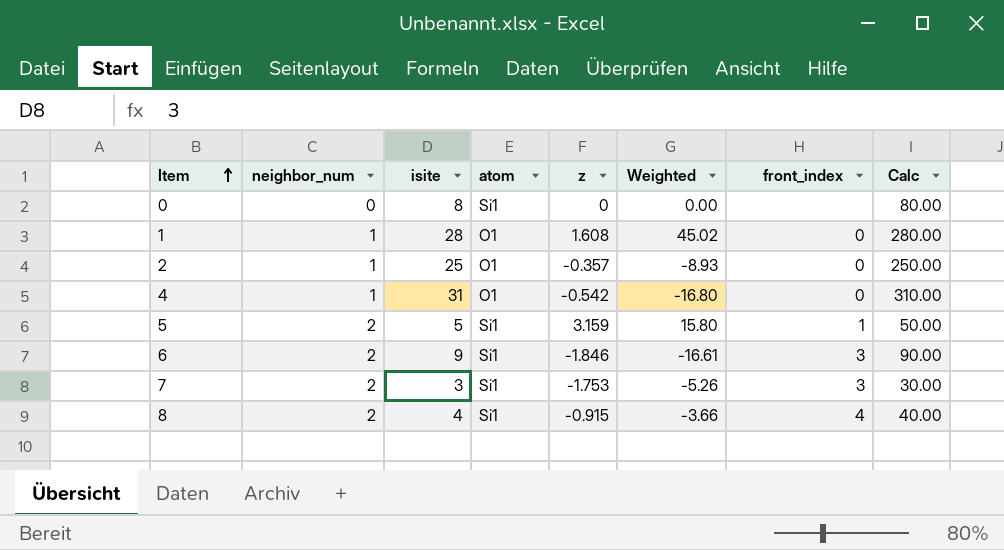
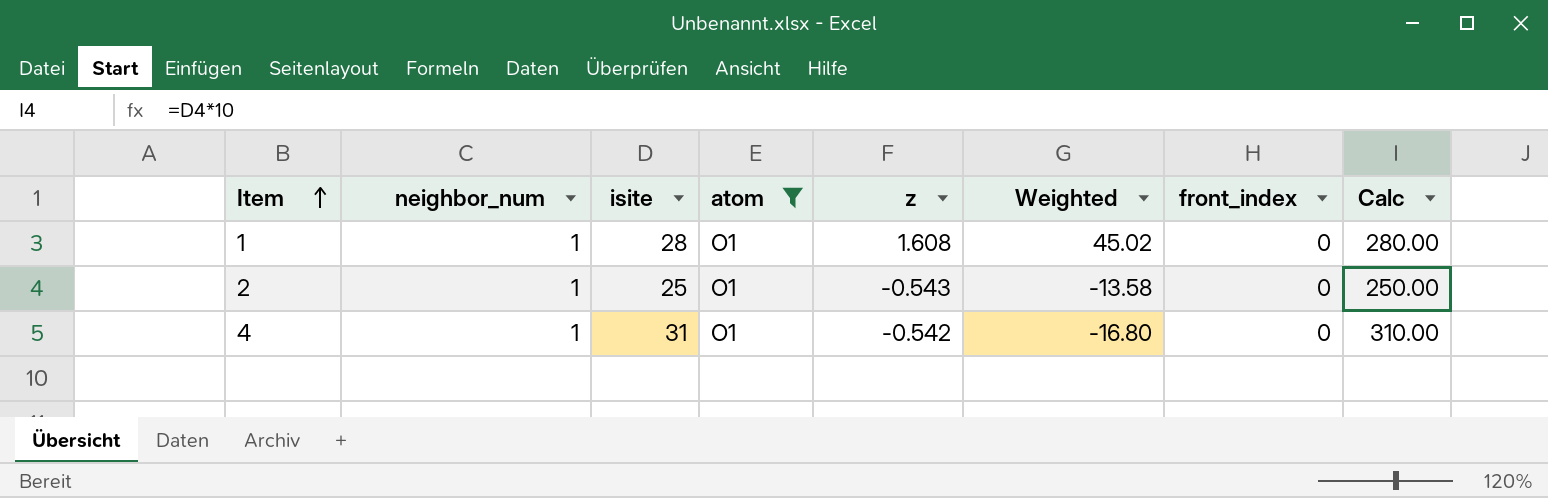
filter: none -> atom = O1
2 | z: -0.357 -> -0.543
2 | Weighted: -8.93 -> -13.58

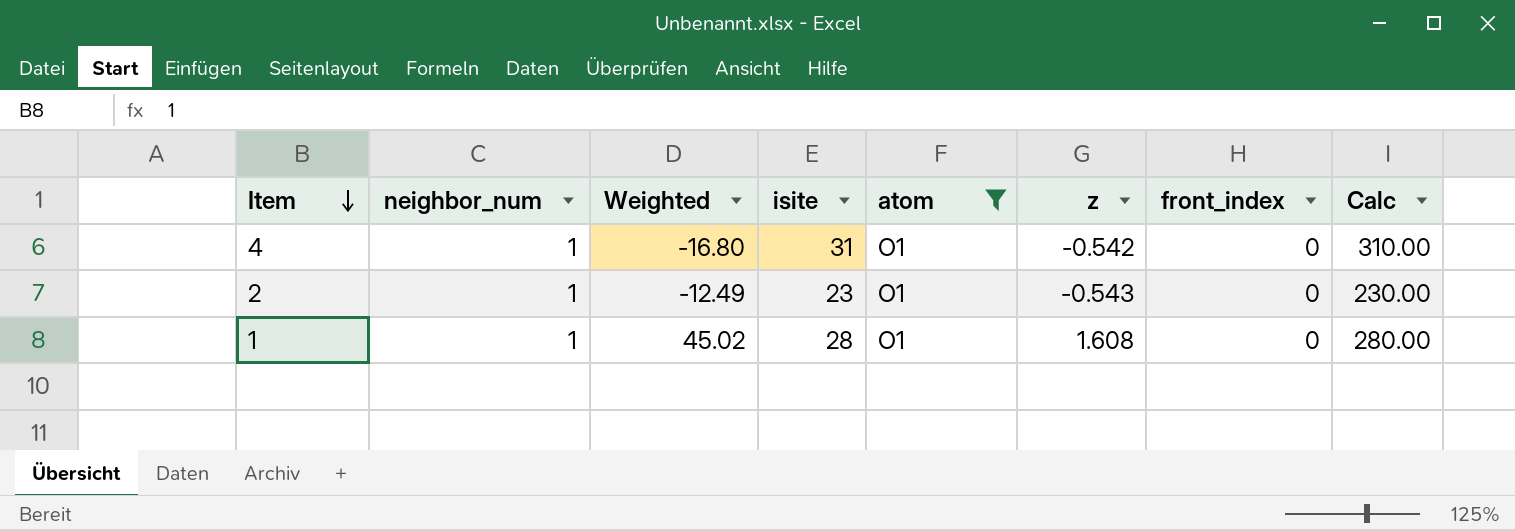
row order: Item ascending -> Item descending
column Weighted | position: 6 -> 3
2 | Weighted: -13.58 -> -12.49
2 | isite: 25 -> 23
2 | Calc: 250.00 -> 230.00

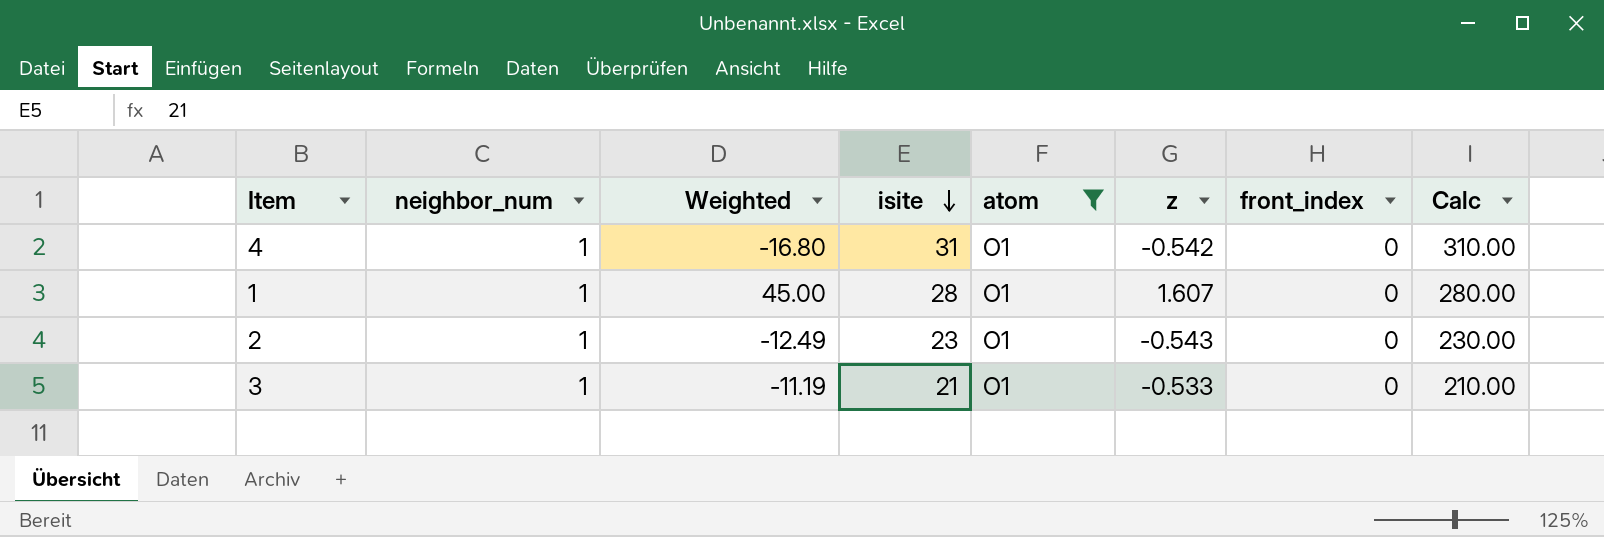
row order: Item descending -> isite descending
1 | Weighted: 45.02 -> 45.00
1 | z: 1.608 -> 1.607
row 3: none -> 1 | -11.19 | 21 | O1 | -0.533 | 0 | 210.00

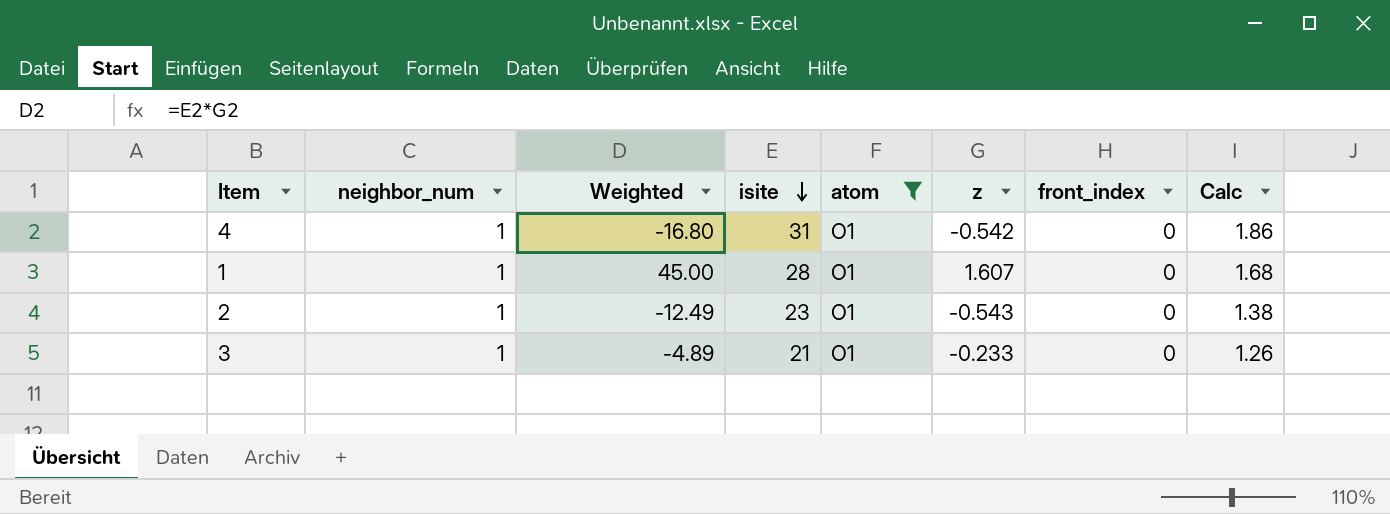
column Calc | formula: [isite] * 10 -> [isite] * 0.06
3 | Weighted: -11.19 -> -4.89
3 | z: -0.533 -> -0.233

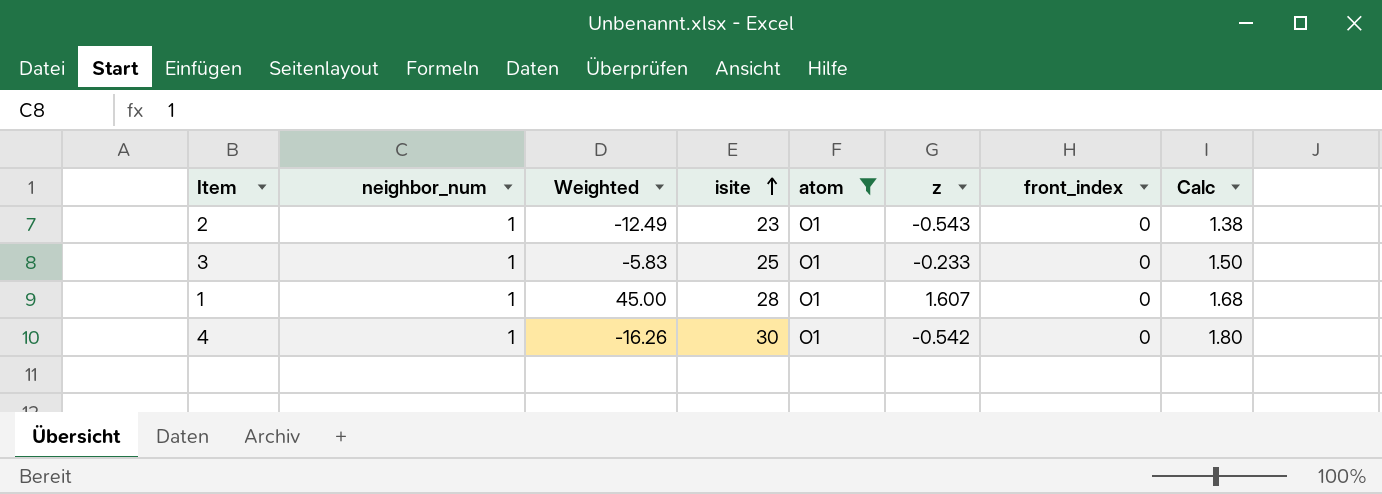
row order: isite descending -> isite ascending
3 | Weighted: -4.89 -> -5.83
3 | isite: 21 -> 25
3 | Calc: 1.26 -> 1.50
4 | Weighted: -16.80 -> -16.26
4 | isite: 31 -> 30
4 | Calc: 1.86 -> 1.80

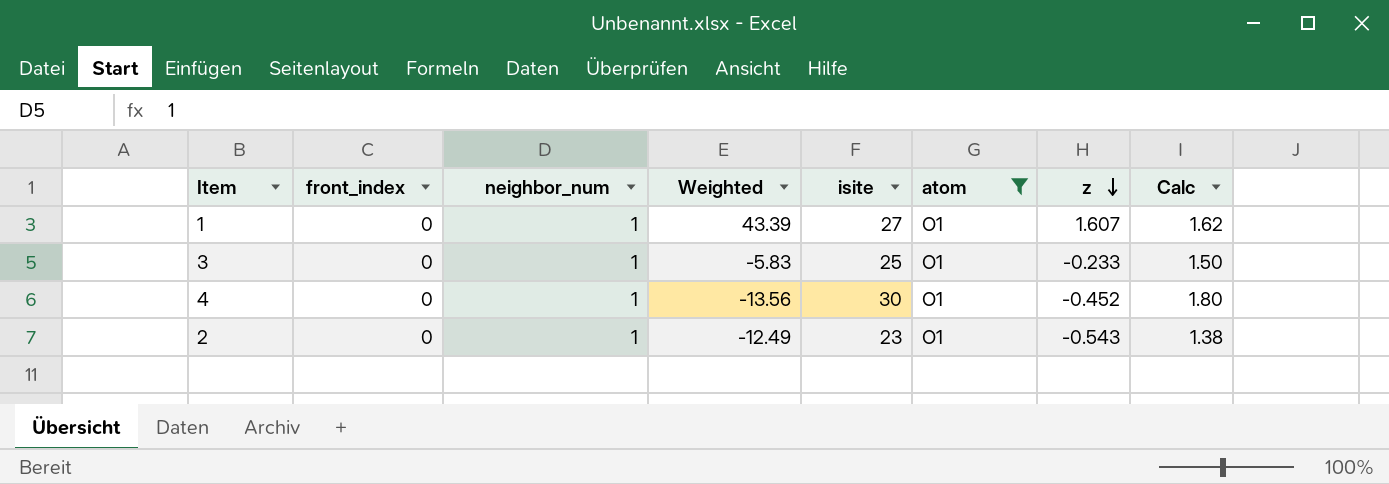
row order: isite ascending -> z descending
column front_index | position: 7 -> 2
1 | Weighted: 45.00 -> 43.39
1 | isite: 28 -> 27
1 | Calc: 1.68 -> 1.62
4 | Weighted: -16.26 -> -13.56
4 | z: -0.542 -> -0.452

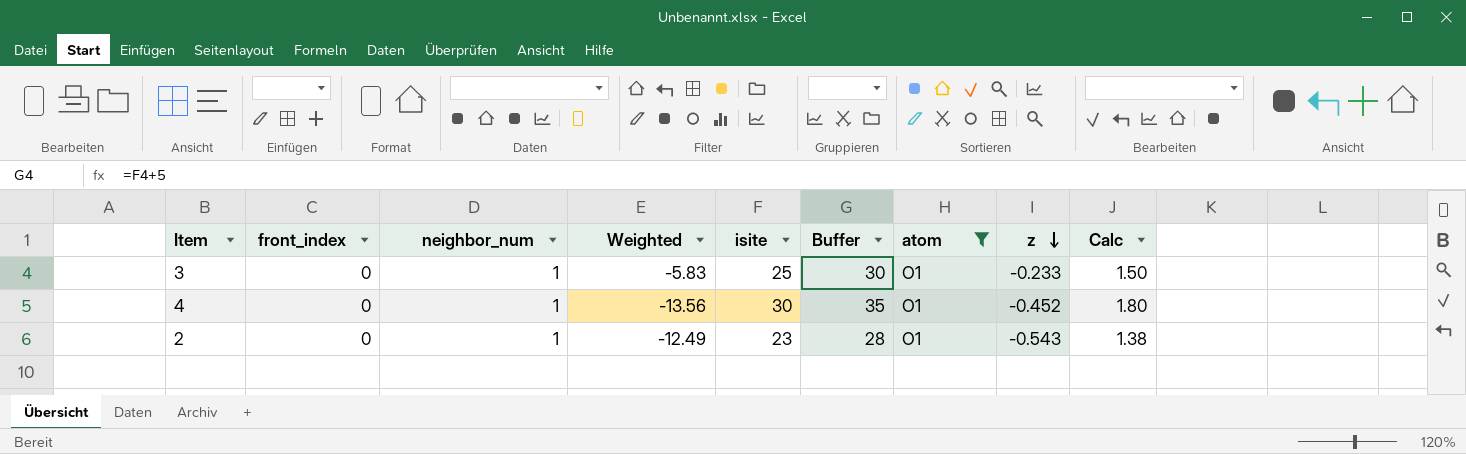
column Buffer | formula: none -> [isite] + 5
row 1: 0 | 1 | 43.39 | 27 | O1 | 1.607 | 1.62 -> none

